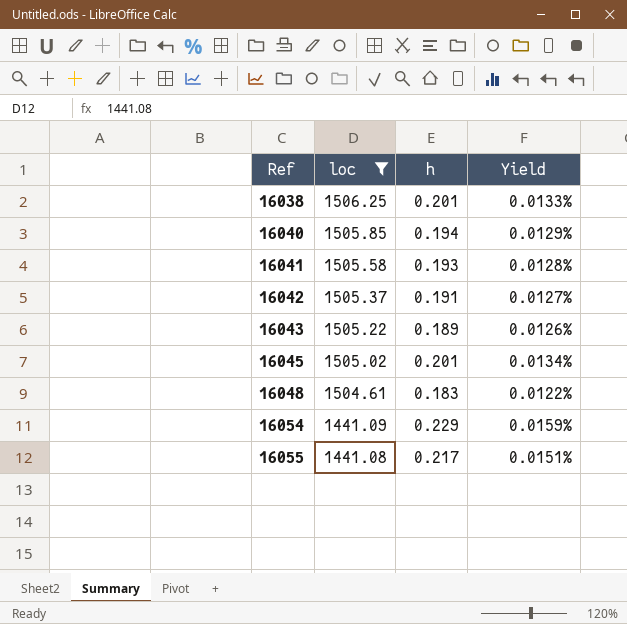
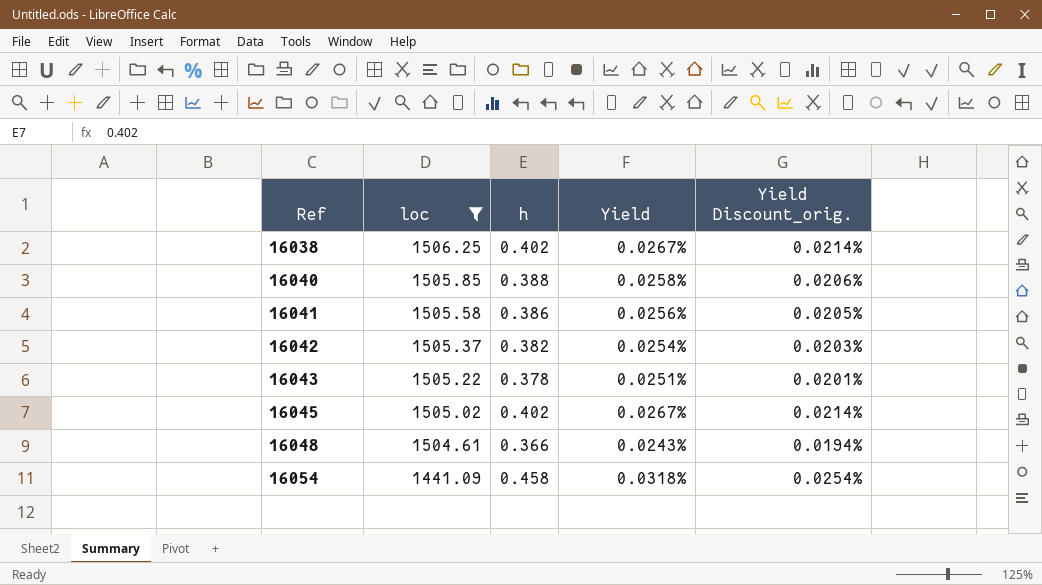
column Yield Discount_orig. | formula: none -> [Yield] * 0.8
row 16055: 1441.08 | 0.217 | 0.0151% -> none
16038 | h: 0.201 -> 0.402
16038 | Yield: 0.0133% -> 0.0267%
16040 | h: 0.194 -> 0.388
16040 | Yield: 0.0129% -> 0.0258%
16041 | h: 0.193 -> 0.386
16041 | Yield: 0.0128% -> 0.0256%
16042 | h: 0.191 -> 0.382
16042 | Yield: 0.0127% -> 0.0254%
16043 | h: 0.189 -> 0.378
16043 | Yield: 0.0126% -> 0.0251%
16045 | h: 0.201 -> 0.402
16045 | Yield: 0.0134% -> 0.0267%
16048 | h: 0.183 -> 0.366
16048 | Yield: 0.0122% -> 0.0243%
16054 | h: 0.229 -> 0.458
16054 | Yield: 0.0159% -> 0.0318%

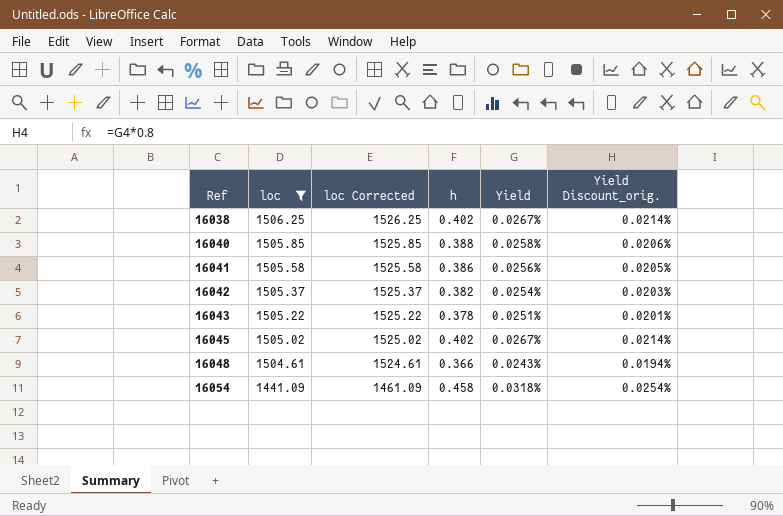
column loc Corrected | formula: none -> [loc] + 20

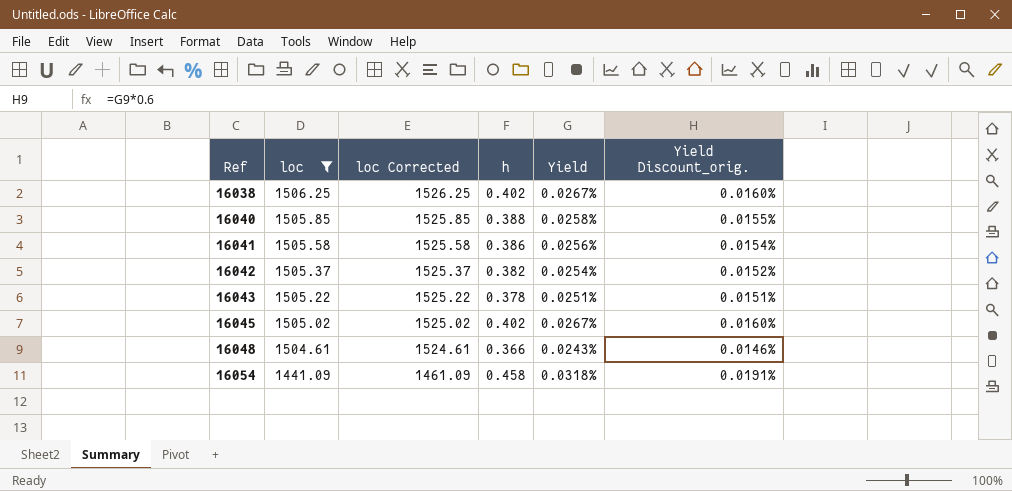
column Yield Discount_orig. | formula: [Yield] * 0.8 -> [Yield] * 0.6

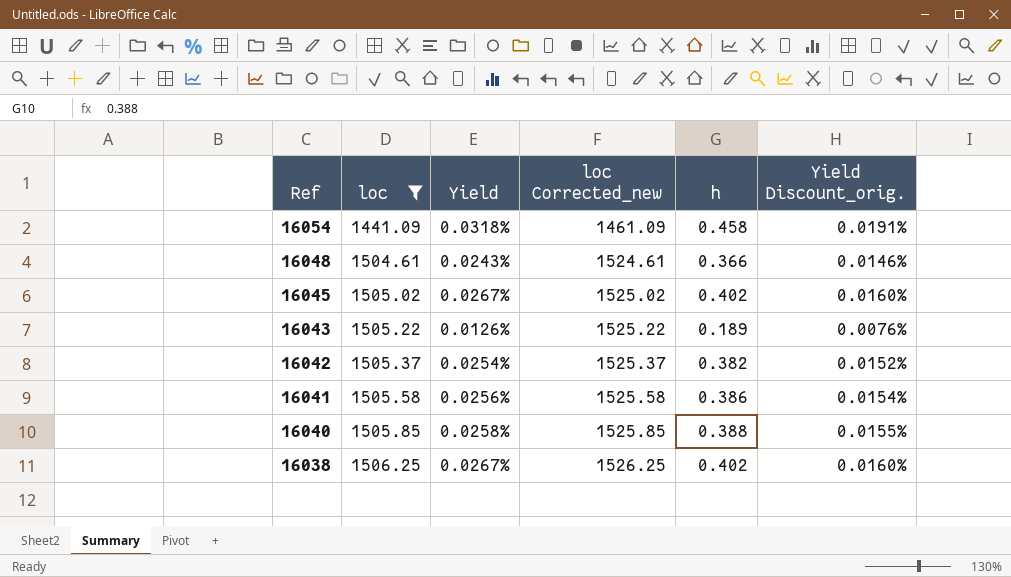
row order: Ref ascending -> Ref descending
column Yield | position: 5 -> 3
column name: loc Corrected -> loc Corrected_new
16043 | Yield: 0.0251% -> 0.0126%
16043 | h: 0.378 -> 0.189
16043 | Yield Discount_orig.: 0.0151% -> 0.0076%

